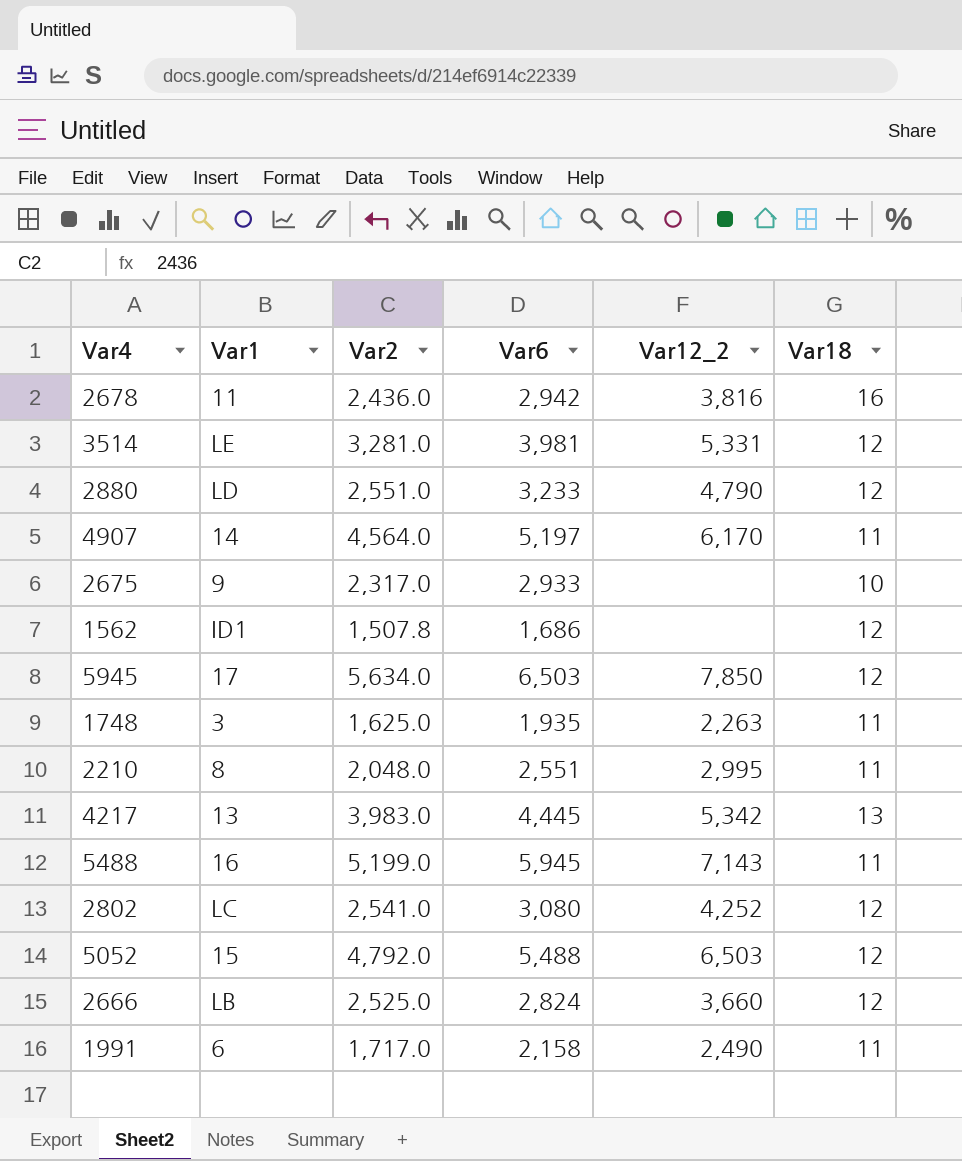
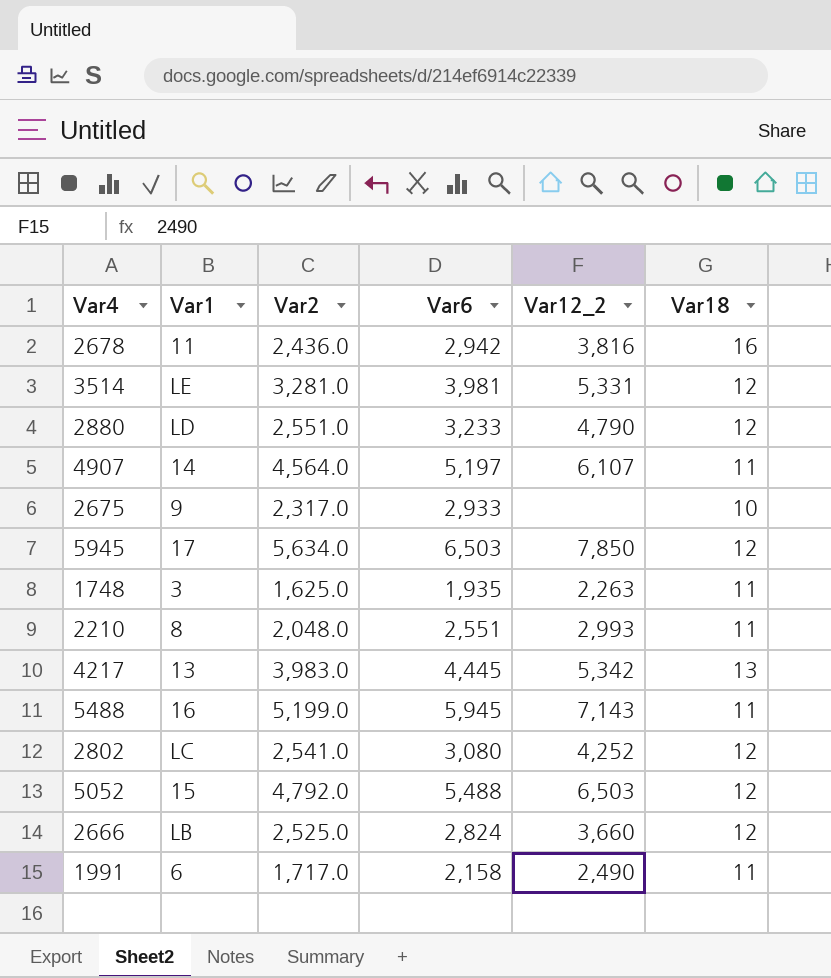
row 1562: ID1 | 1,507.8 | 1,686 | none | 12 -> none
4907 | Var12_2: 6,170 -> 6,107
2210 | Var12_2: 2,995 -> 2,993

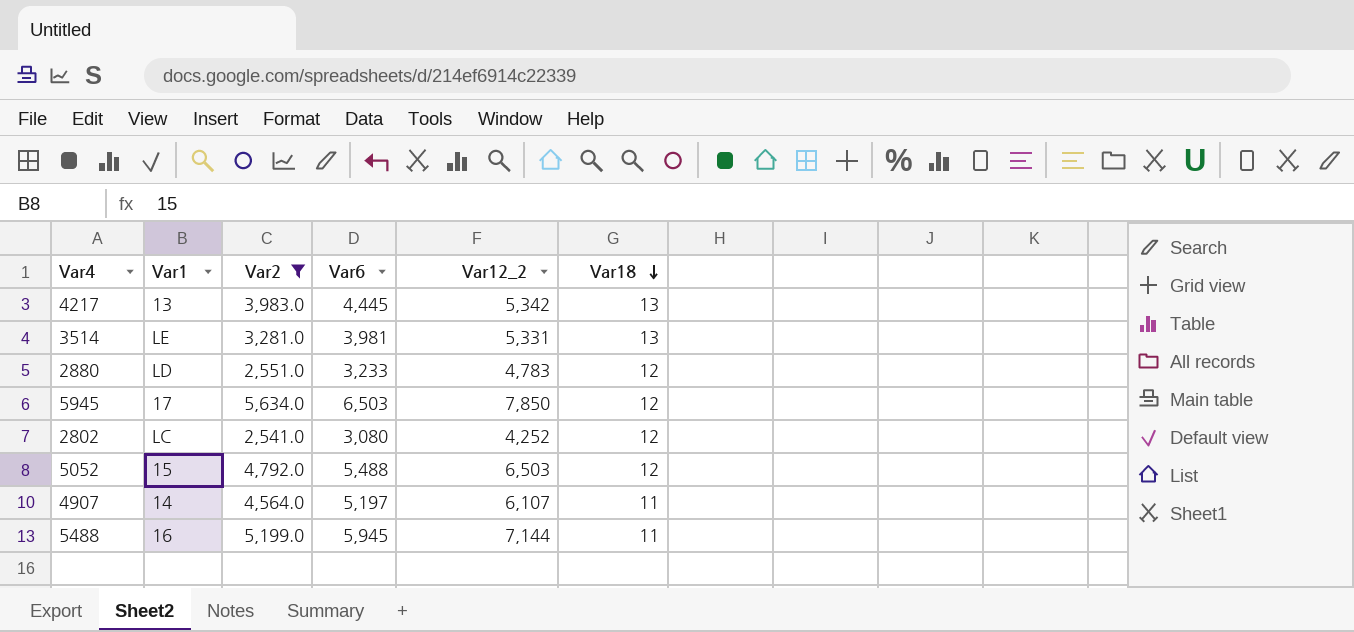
filter: none -> Var2 >= 2,541.0
row order: none -> Var18 descending
3514 | Var18: 12 -> 13
2880 | Var12_2: 4,790 -> 4,783
5488 | Var12_2: 7,143 -> 7,144

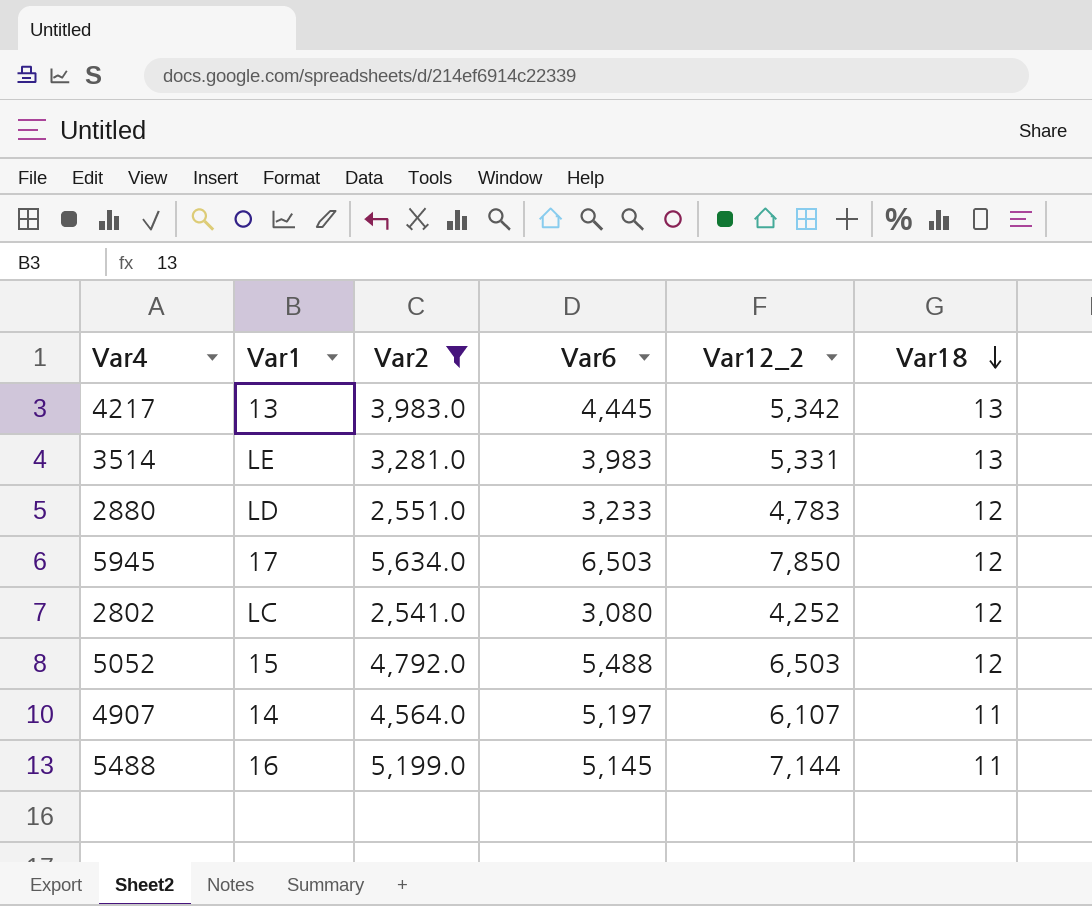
3514 | Var6: 3,981 -> 3,983
5488 | Var6: 5,945 -> 5,145

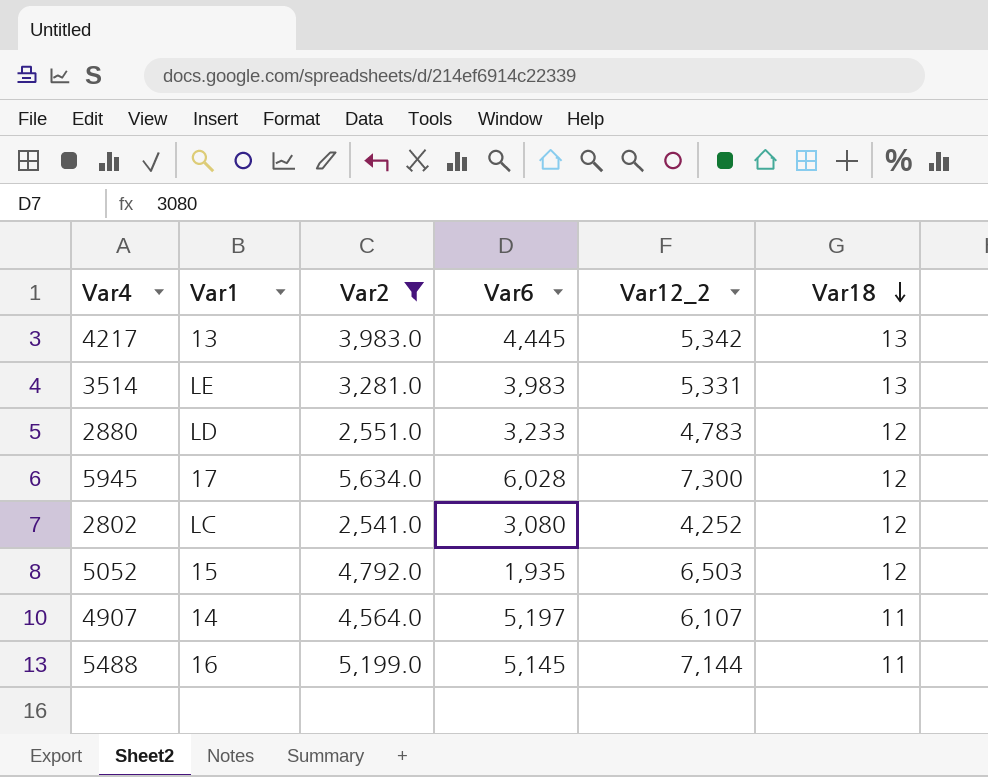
5945 | Var6: 6,503 -> 6,028
5945 | Var12_2: 7,850 -> 7,300
5052 | Var6: 5,488 -> 1,935

